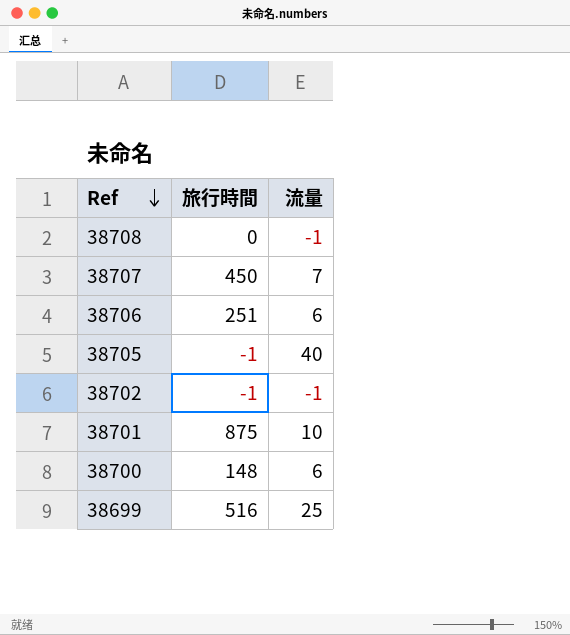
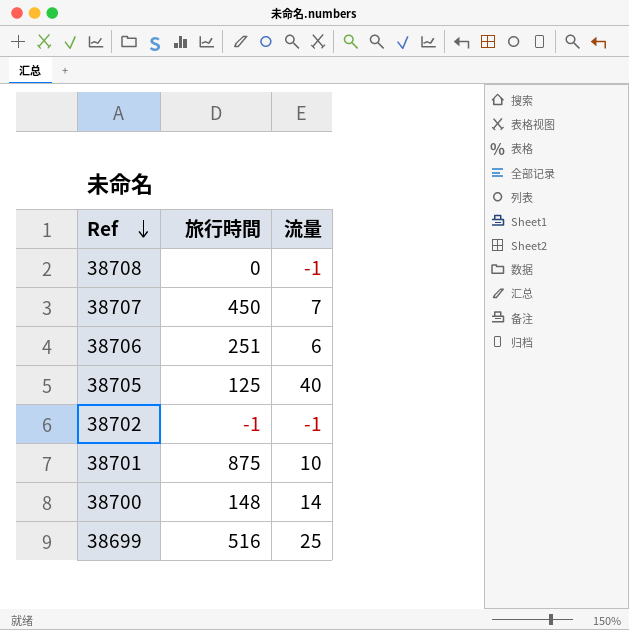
38705 | 旅行時間: -1 -> 125
38700 | 流量: 6 -> 14

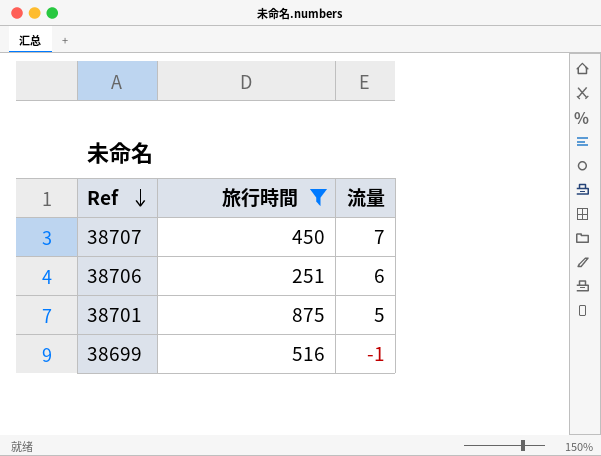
filter: none -> 旅行時間 >= 251
38701 | 流量: 10 -> 5
38699 | 流量: 25 -> -1

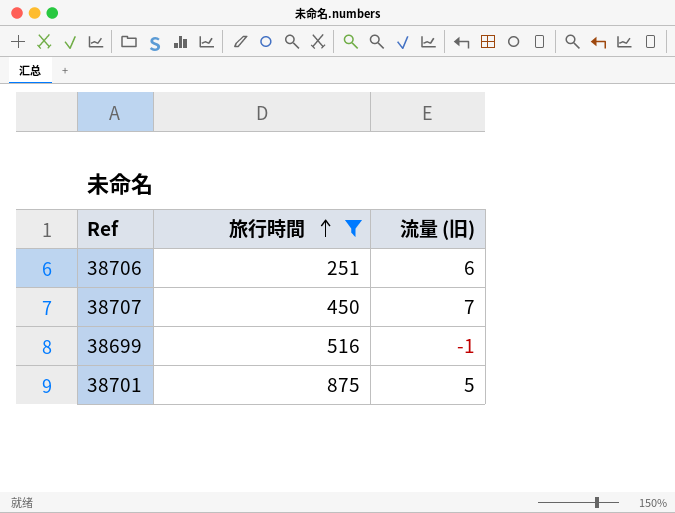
row order: Ref descending -> 旅行時間 ascending
column name: 流量 -> 流量 (旧)

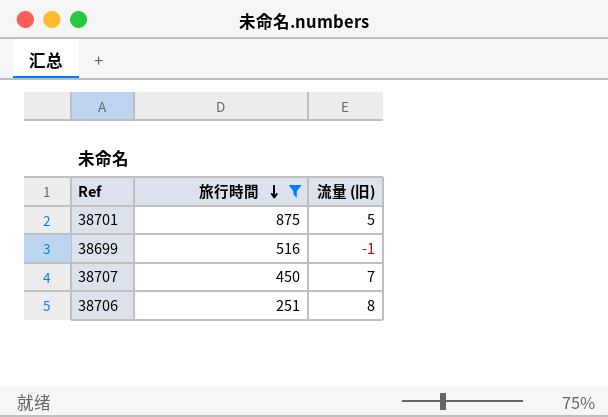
row order: 旅行時間 ascending -> 旅行時間 descending
38706 | 流量 (旧): 6 -> 8

